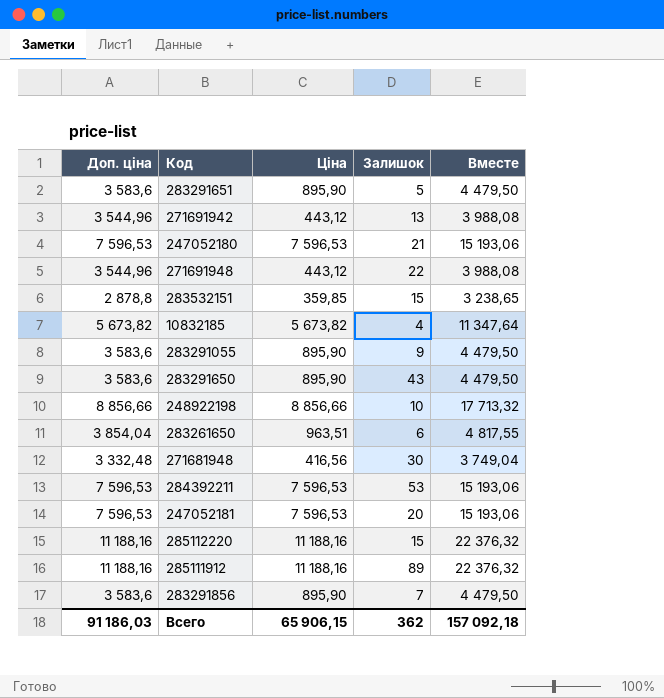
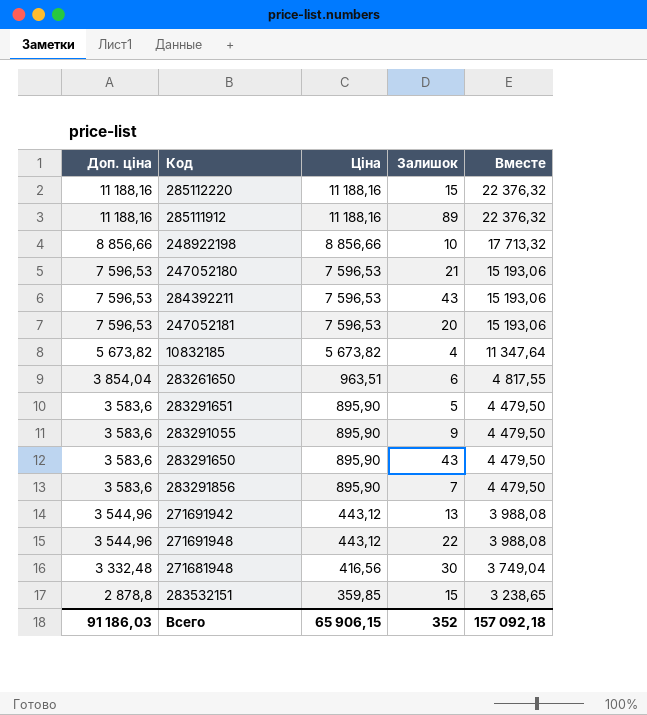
row order: none -> Доп. ціна descending
284392211 | Залишок: 53 -> 43
Всего | Залишок: 362 -> 352

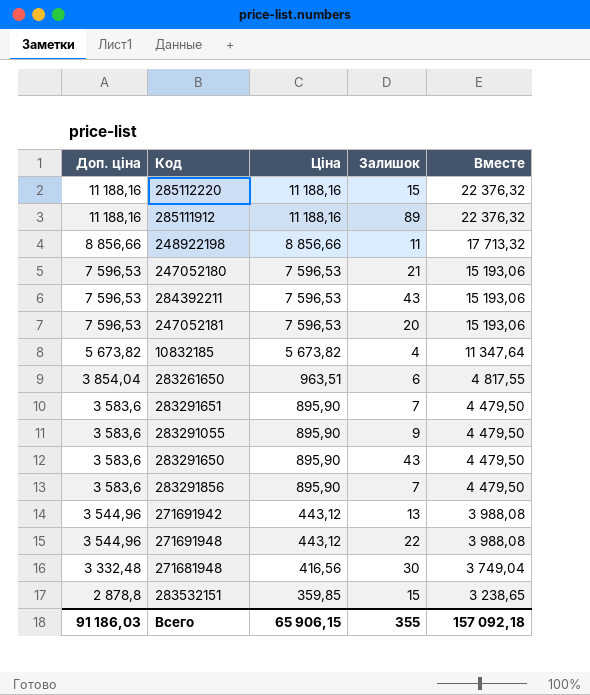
248922198 | Залишок: 10 -> 11
283291651 | Залишок: 5 -> 7
Всего | Залишок: 352 -> 355

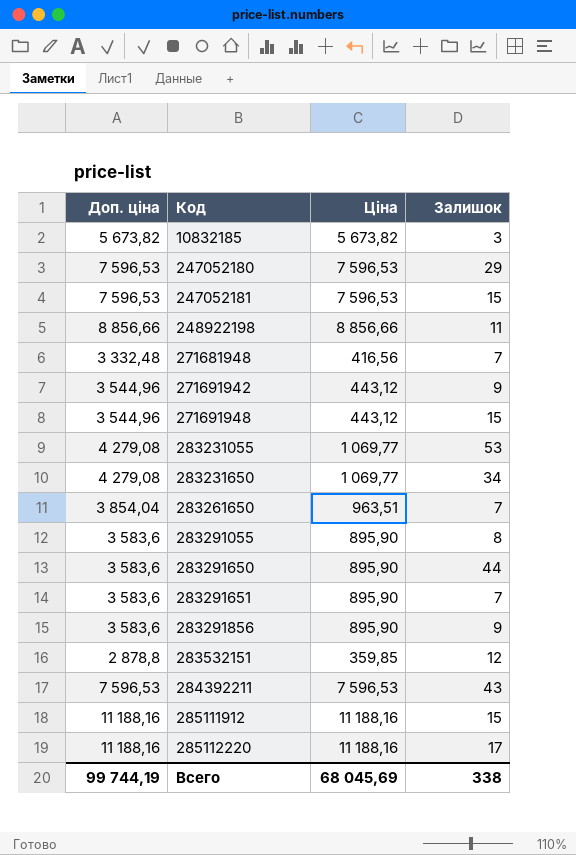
row order: Доп. ціна descending -> Код ascending
column Вместе | formula: [Доп. ціна] + [Ціна] -> none
10832185 | Залишок: 4 -> 3
247052180 | Залишок: 21 -> 29
247052181 | Залишок: 20 -> 15
271681948 | Залишок: 30 -> 7
271691942 | Залишок: 13 -> 9
271691948 | Залишок: 22 -> 15
row 283231055: none -> 4 279,08 | 1 069,77 | 53
row 283231650: none -> 4 279,08 | 1 069,77 | 34
283261650 | Залишок: 6 -> 7
283291055 | Залишок: 9 -> 8
283291650 | Залишок: 43 -> 44
283291856 | Залишок: 7 -> 9
283532151 | Залишок: 15 -> 12
285111912 | Залишок: 89 -> 15
285112220 | Залишок: 15 -> 17
Всего | Доп. ціна: 91 186,03 -> 99 744,19
Всего | Ціна: 65 906,15 -> 68 045,69
Всего | Залишок: 355 -> 338

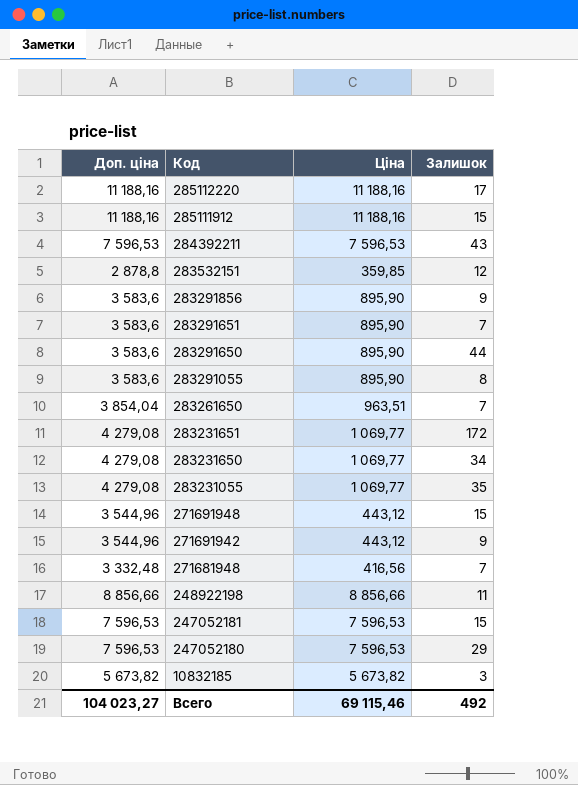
row order: Код ascending -> Код descending
row 283231651: none -> 4 279,08 | 1 069,77 | 172
283231055 | Залишок: 53 -> 35
Всего | Доп. ціна: 99 744,19 -> 104 023,27
Всего | Ціна: 68 045,69 -> 69 115,46
Всего | Залишок: 338 -> 492

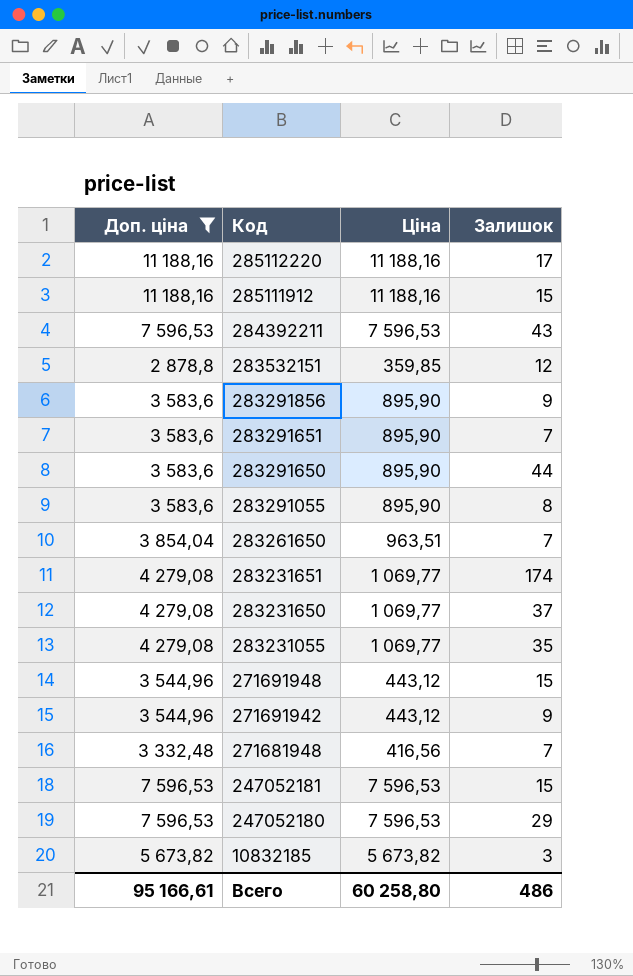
filter: none -> Доп. ціна != 8 856,66
283231651 | Залишок: 172 -> 174
283231650 | Залишок: 34 -> 37
Всего | Доп. ціна: 104 023,27 -> 95 166,61
Всего | Ціна: 69 115,46 -> 60 258,80
Всего | Залишок: 492 -> 486

